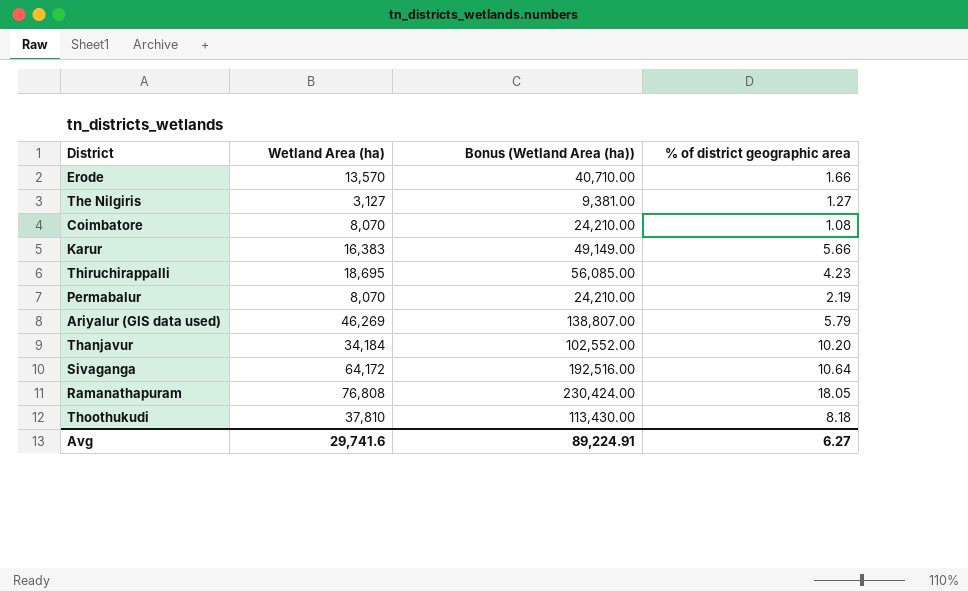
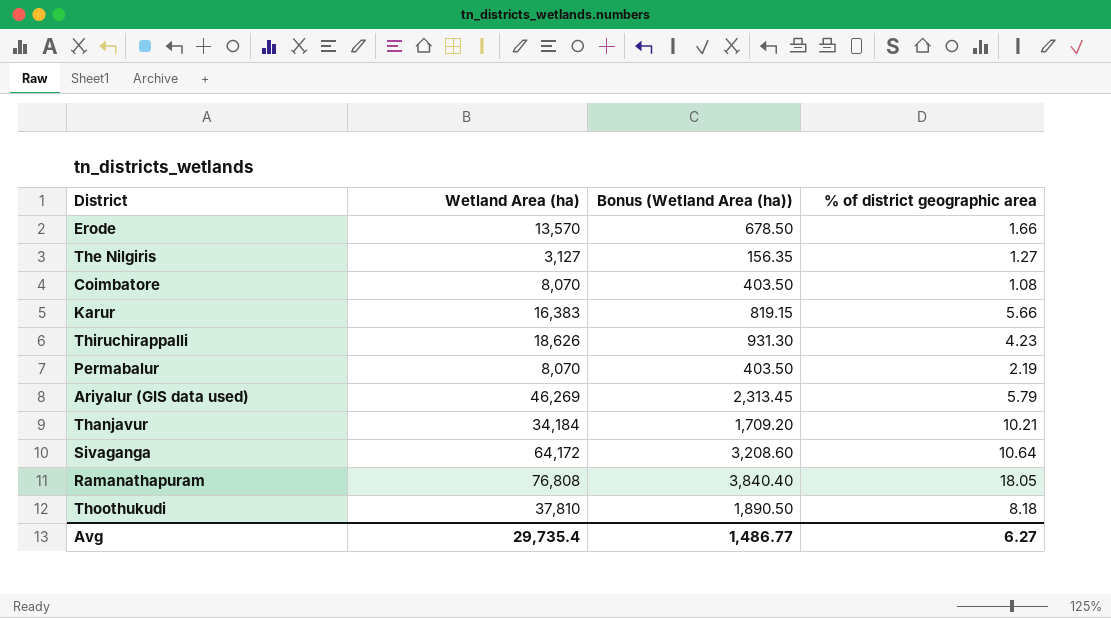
column Bonus (Wetland Area (ha)) | formula: [Wetland Area (ha)] * 3 -> [Wetland Area (ha)] * 0.05
Thiruchirappalli | Wetland Area (ha): 18,695 -> 18,626
Thanjavur | % of district geographic area: 10.20 -> 10.21
Avg | Wetland Area (ha): 29,741.6 -> 29,735.4
Avg | Bonus (Wetland Area (ha)): 89,224.91 -> 1,486.77

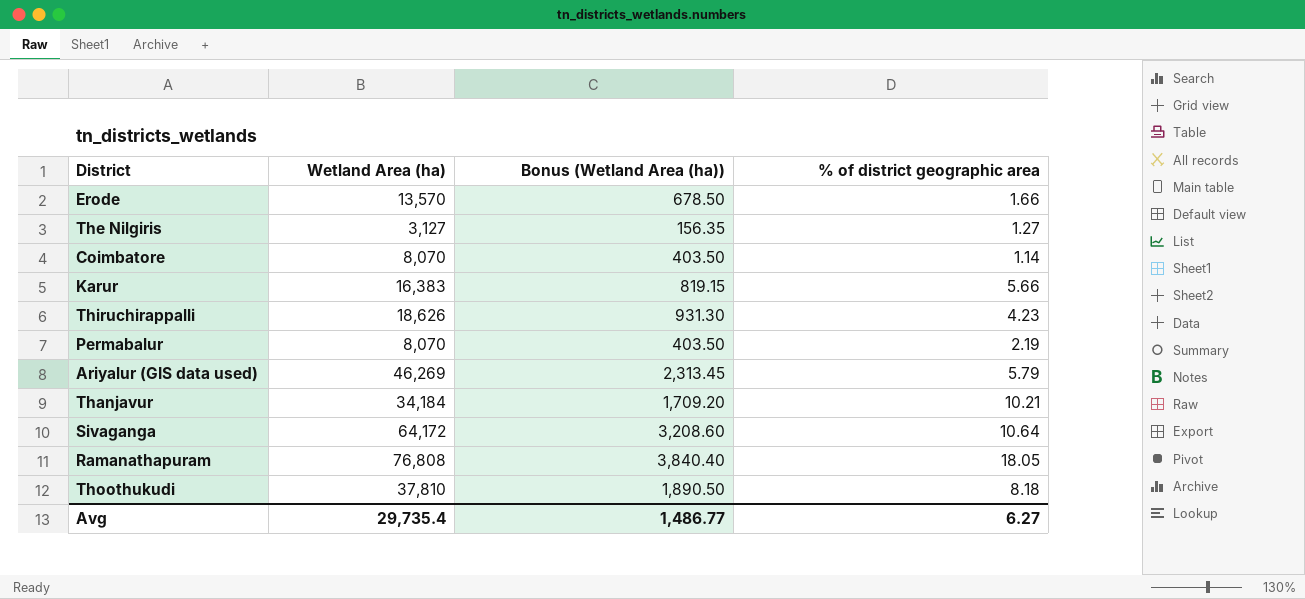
Coimbatore | % of district geographic area: 1.08 -> 1.14

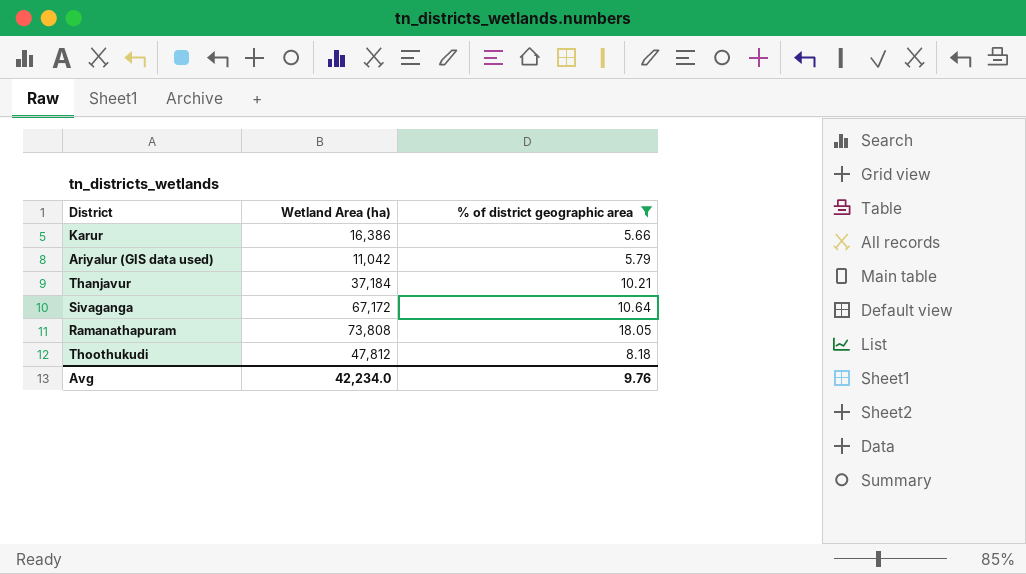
filter: none -> % of district geographic area >= 5.66
column Bonus (Wetland Area (ha)) | formula: [Wetland Area (ha)] * 0.05 -> none
Karur | Wetland Area (ha): 16,383 -> 16,386
Ariyalur (GIS data used) | Wetland Area (ha): 46,269 -> 11,042
Thanjavur | Wetland Area (ha): 34,184 -> 37,184
Sivaganga | Wetland Area (ha): 64,172 -> 67,172
Ramanathapuram | Wetland Area (ha): 76,808 -> 73,808
Thoothukudi | Wetland Area (ha): 37,810 -> 47,812
Avg | Wetland Area (ha): 29,735.4 -> 42,234.0
Avg | % of district geographic area: 6.27 -> 9.76

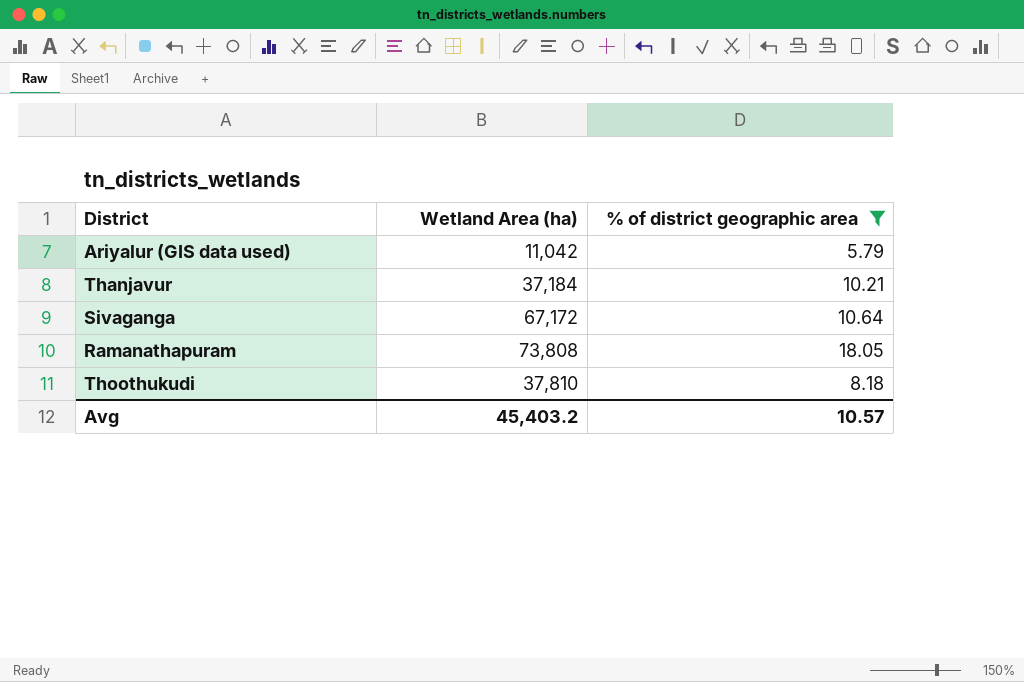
row Karur: 16,386 | 5.66 -> none
Thoothukudi | Wetland Area (ha): 47,812 -> 37,810
Avg | Wetland Area (ha): 42,234.0 -> 45,403.2
Avg | % of district geographic area: 9.76 -> 10.57

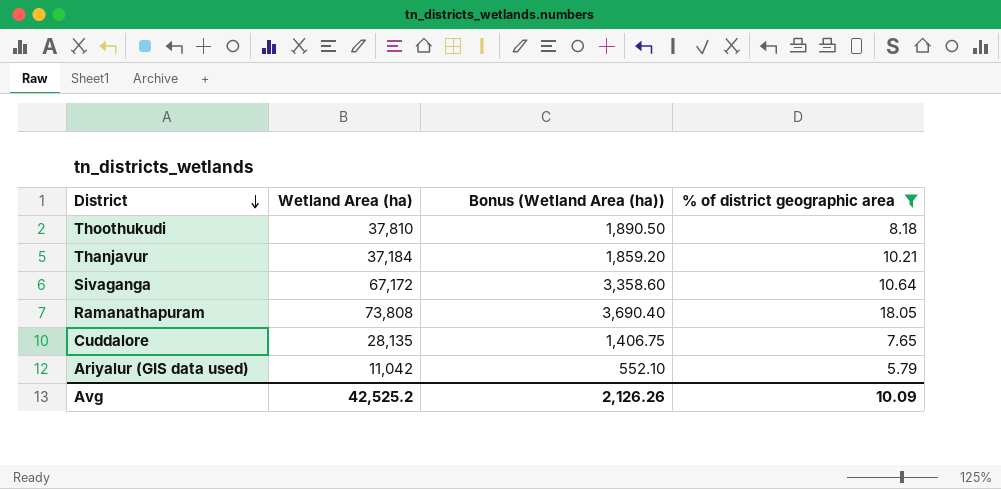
row order: none -> District descending
column Bonus (Wetland Area (ha)) | formula: none -> [Wetland Area (ha)] * 0.05
row Cuddalore: none -> 28,135 | 1,406.75 | 7.65
Avg | Wetland Area (ha): 45,403.2 -> 42,525.2
Avg | % of district geographic area: 10.57 -> 10.09

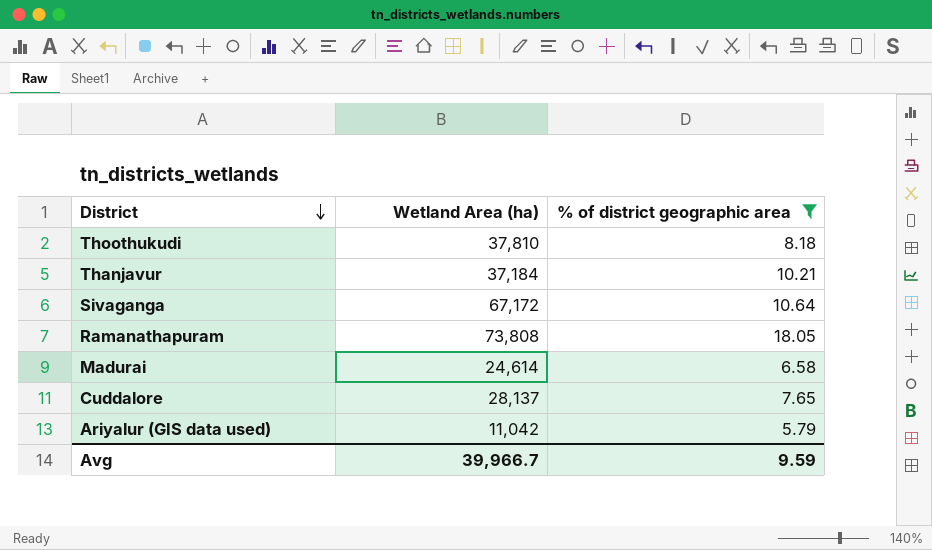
column Bonus (Wetland Area (ha)) | formula: [Wetland Area (ha)] * 0.05 -> none
row Madurai: none -> 24,614 | 6.58
Cuddalore | Wetland Area (ha): 28,135 -> 28,137
Avg | Wetland Area (ha): 42,525.2 -> 39,966.7
Avg | % of district geographic area: 10.09 -> 9.59

